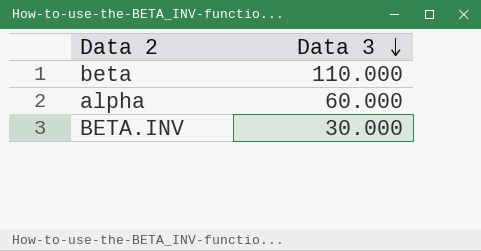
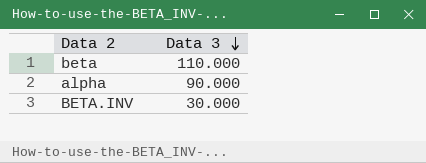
alpha | Data 3: 60.000 -> 90.000

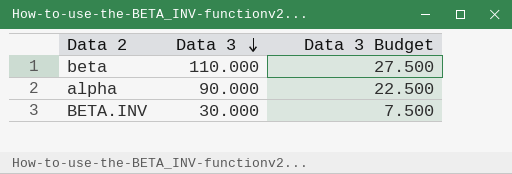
column Data 3 Budget | formula: none -> [Data 3] * 0.25

